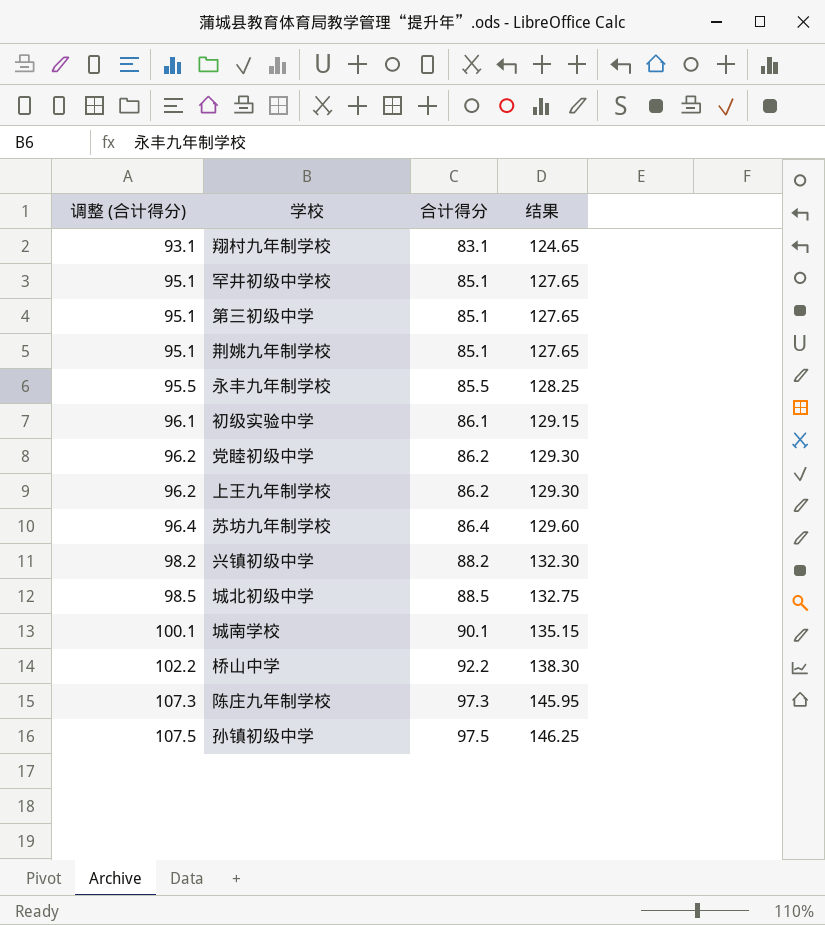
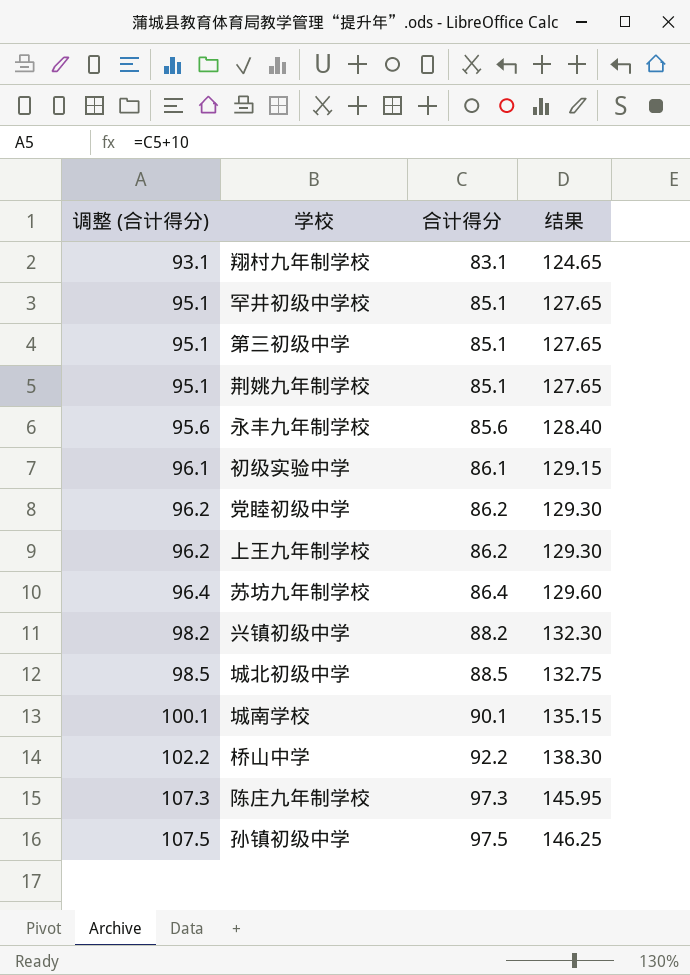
永丰九年制学校 | 调整 (合计得分): 95.5 -> 95.6
永丰九年制学校 | 合计得分: 85.5 -> 85.6
永丰九年制学校 | 结果: 128.25 -> 128.40

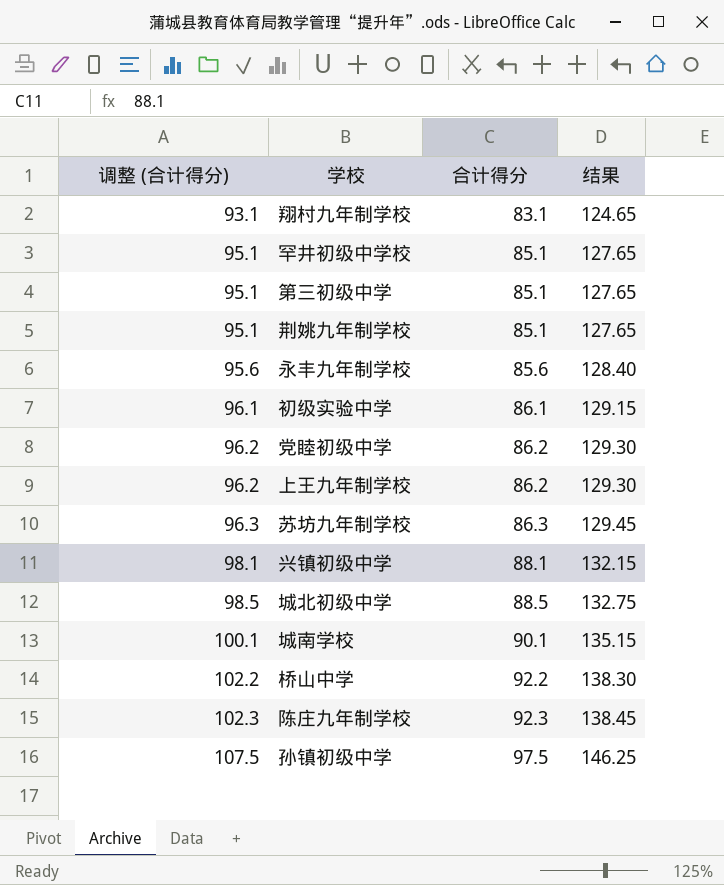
苏坊九年制学校 | 调整 (合计得分): 96.4 -> 96.3
苏坊九年制学校 | 合计得分: 86.4 -> 86.3
苏坊九年制学校 | 结果: 129.60 -> 129.45
兴镇初级中学 | 调整 (合计得分): 98.2 -> 98.1
兴镇初级中学 | 合计得分: 88.2 -> 88.1
兴镇初级中学 | 结果: 132.30 -> 132.15
陈庄九年制学校 | 调整 (合计得分): 107.3 -> 102.3
陈庄九年制学校 | 合计得分: 97.3 -> 92.3
陈庄九年制学校 | 结果: 145.95 -> 138.45

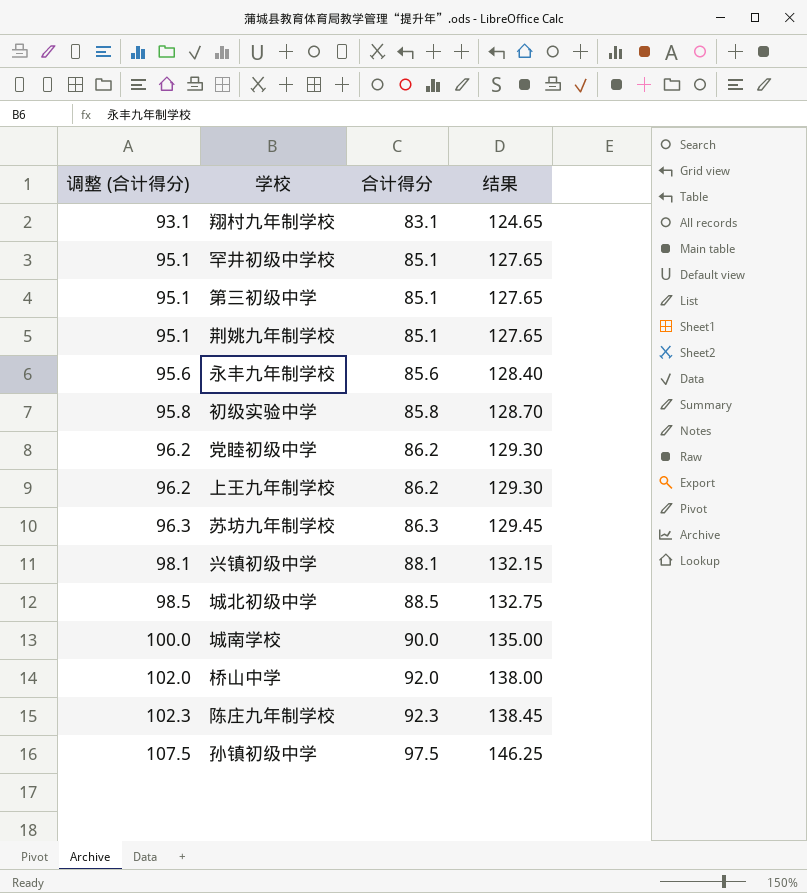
初级实验中学 | 调整 (合计得分): 96.1 -> 95.8
初级实验中学 | 合计得分: 86.1 -> 85.8
初级实验中学 | 结果: 129.15 -> 128.70
城南学校 | 调整 (合计得分): 100.1 -> 100.0
城南学校 | 合计得分: 90.1 -> 90.0
城南学校 | 结果: 135.15 -> 135.00
桥山中学 | 调整 (合计得分): 102.2 -> 102.0
桥山中学 | 合计得分: 92.2 -> 92.0
桥山中学 | 结果: 138.30 -> 138.00

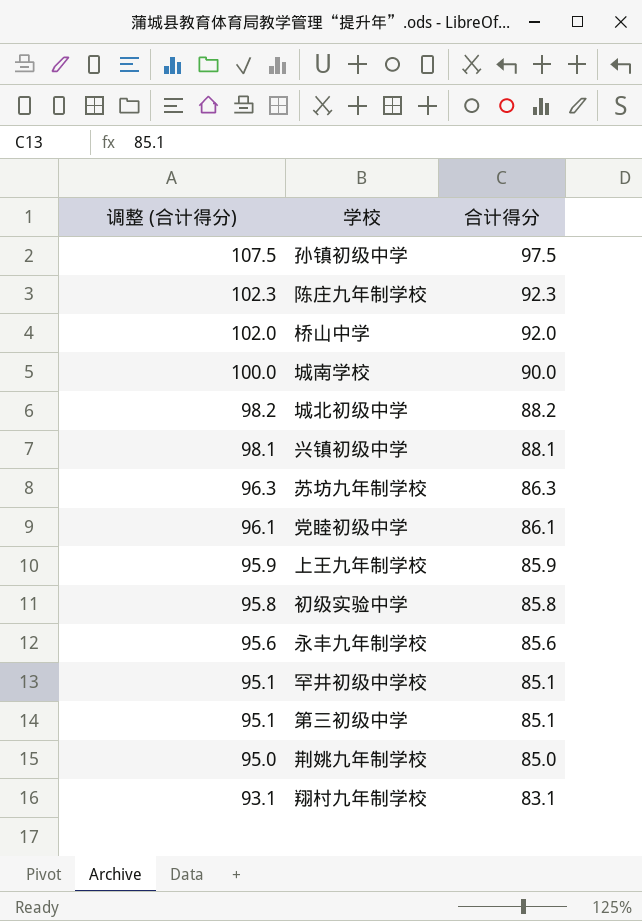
row order: 调整 (合计得分) ascending -> 调整 (合计得分) descending
column 结果 | formula: [合计得分] * 1.5 -> none
城北初级中学 | 调整 (合计得分): 98.5 -> 98.2
城北初级中学 | 合计得分: 88.5 -> 88.2
党睦初级中学 | 调整 (合计得分): 96.2 -> 96.1
党睦初级中学 | 合计得分: 86.2 -> 86.1
上王九年制学校 | 调整 (合计得分): 96.2 -> 95.9
上王九年制学校 | 合计得分: 86.2 -> 85.9
荆姚九年制学校 | 调整 (合计得分): 95.1 -> 95.0
荆姚九年制学校 | 合计得分: 85.1 -> 85.0

